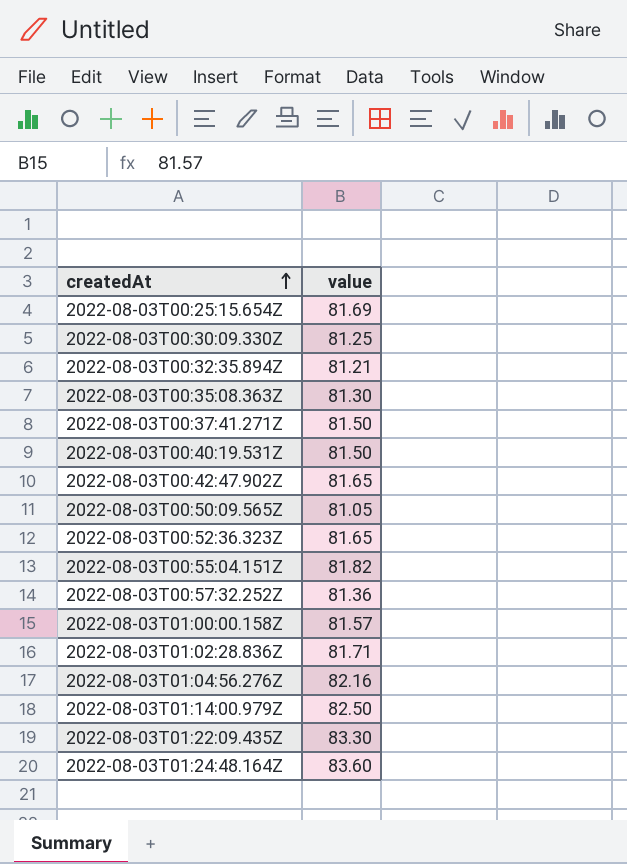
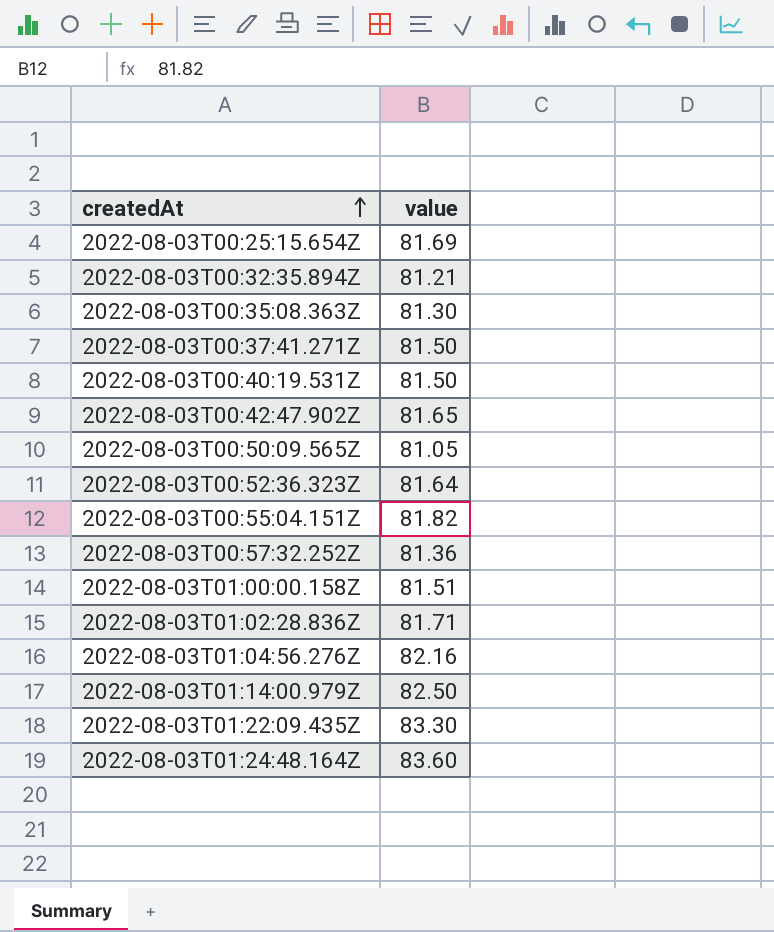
row 2022-08-03T00:30:09.330Z: 81.25 -> none
2022-08-03T00:52:36.323Z | value: 81.65 -> 81.64
2022-08-03T01:00:00.158Z | value: 81.57 -> 81.51

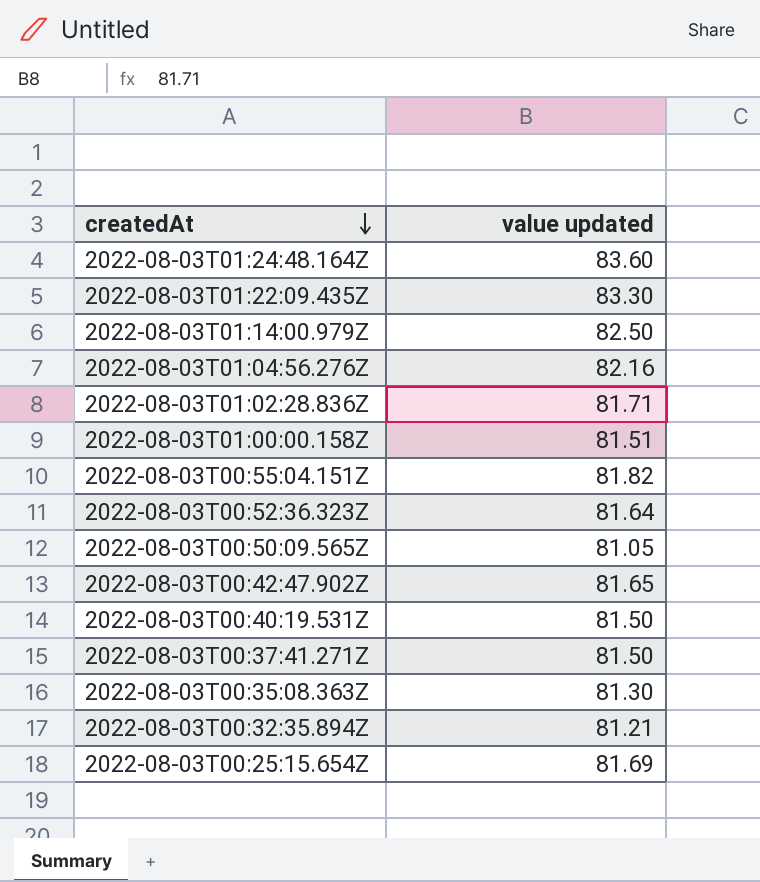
row order: createdAt ascending -> createdAt descending
column name: value -> value updated
row 2022-08-03T00:57:32.252Z: 81.36 -> none

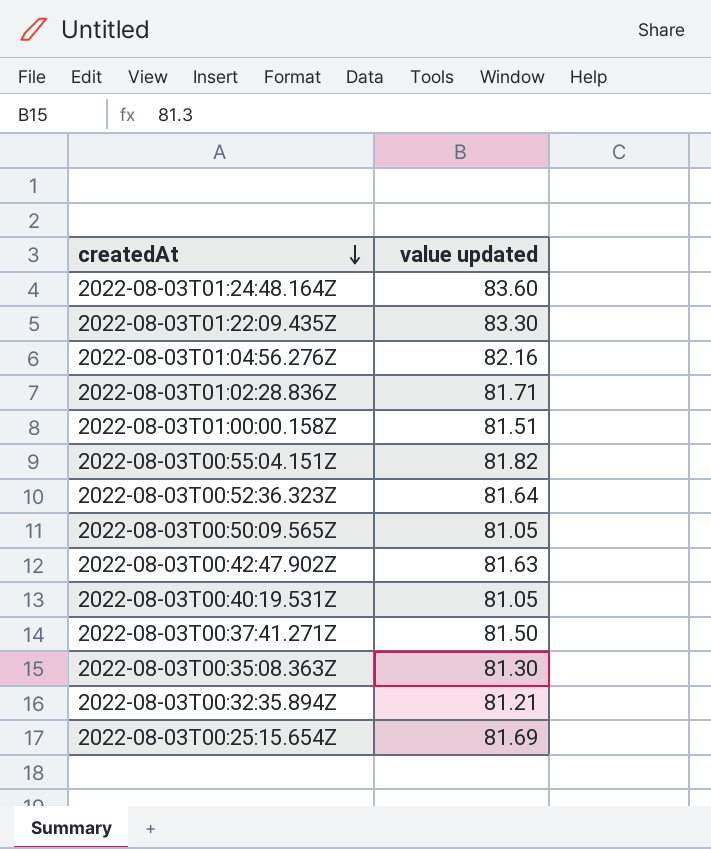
row 2022-08-03T01:14:00.979Z: 82.50 -> none
2022-08-03T00:42:47.902Z | value updated: 81.65 -> 81.63
2022-08-03T00:40:19.531Z | value updated: 81.50 -> 81.05

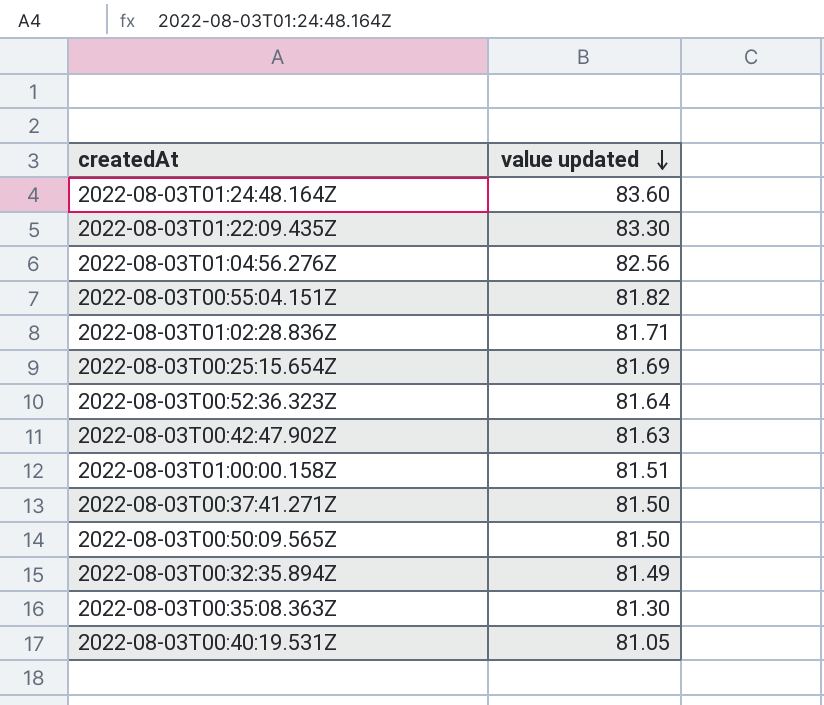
row order: createdAt descending -> value updated descending
2022-08-03T01:04:56.276Z | value updated: 82.16 -> 82.56
2022-08-03T00:50:09.565Z | value updated: 81.05 -> 81.50
2022-08-03T00:32:35.894Z | value updated: 81.21 -> 81.49

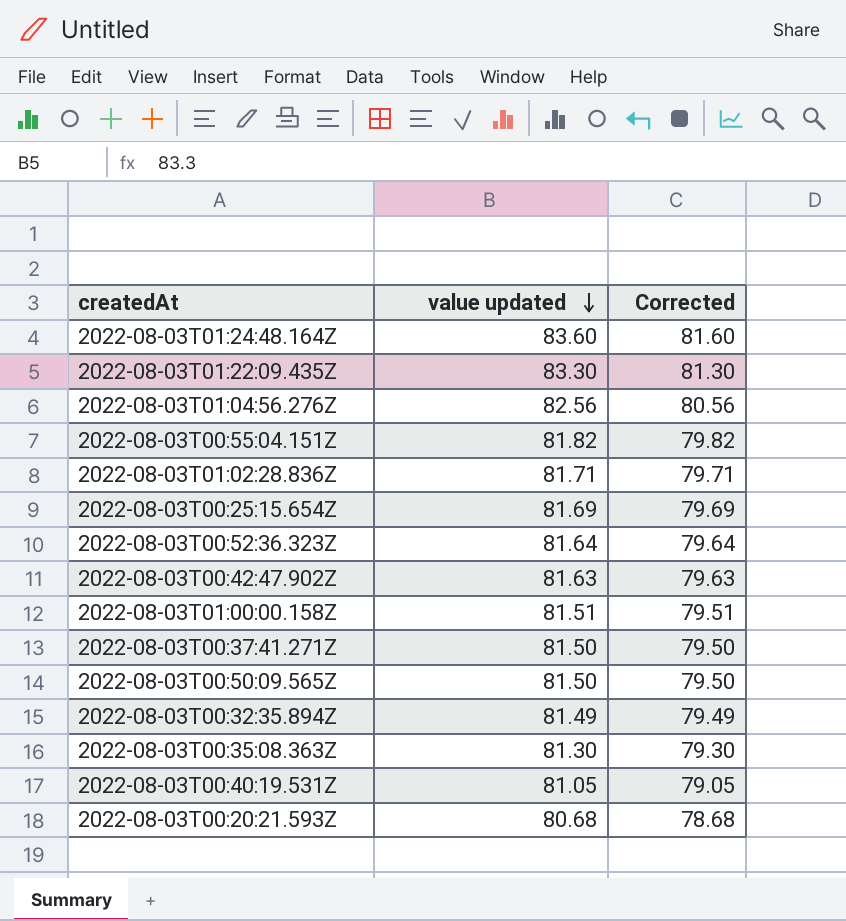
column Corrected | formula: none -> [value updated] - 2
row 2022-08-03T00:20:21.593Z: none -> 80.68 | 78.68

